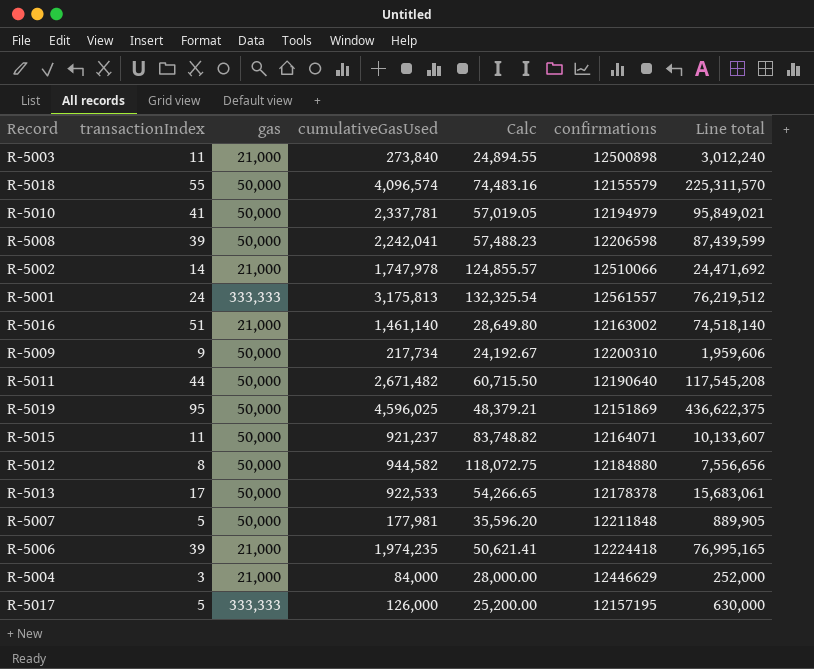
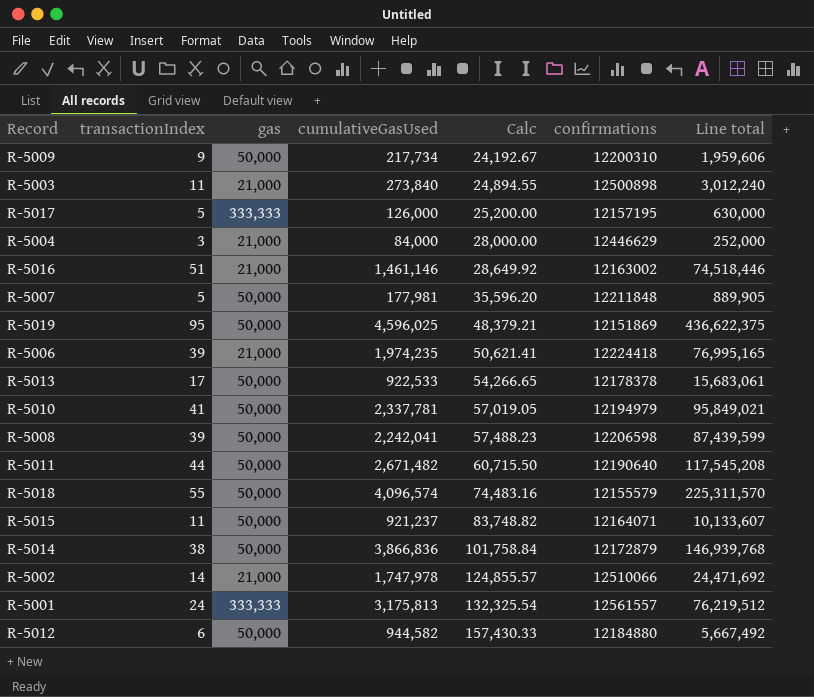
row order: none -> Calc ascending
R-5016 | cumulativeGasUsed: 1,461,140 -> 1,461,146
R-5016 | Calc: 28,649.80 -> 28,649.92
R-5016 | Line total: 74,518,140 -> 74,518,446
row R-5014: none -> 38 | 50,000 | 3,866,836 | 101,758.84 | 12172879 | 146,939,768
R-5012 | transactionIndex: 8 -> 6
R-5012 | Calc: 118,072.75 -> 157,430.33
R-5012 | Line total: 7,556,656 -> 5,667,492

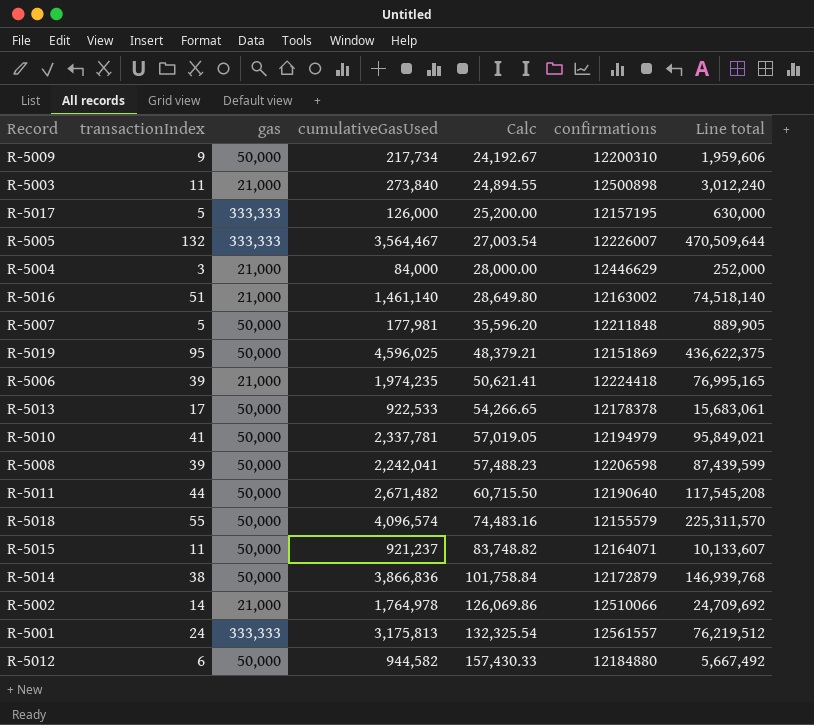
row R-5005: none -> 132 | 333,333 | 3,564,467 | 27,003.54 | 12226007 | 470,509,644
R-5016 | cumulativeGasUsed: 1,461,146 -> 1,461,140
R-5016 | Calc: 28,649.92 -> 28,649.80
R-5016 | Line total: 74,518,446 -> 74,518,140
R-5002 | cumulativeGasUsed: 1,747,978 -> 1,764,978
R-5002 | Calc: 124,855.57 -> 126,069.86
R-5002 | Line total: 24,471,692 -> 24,709,692

